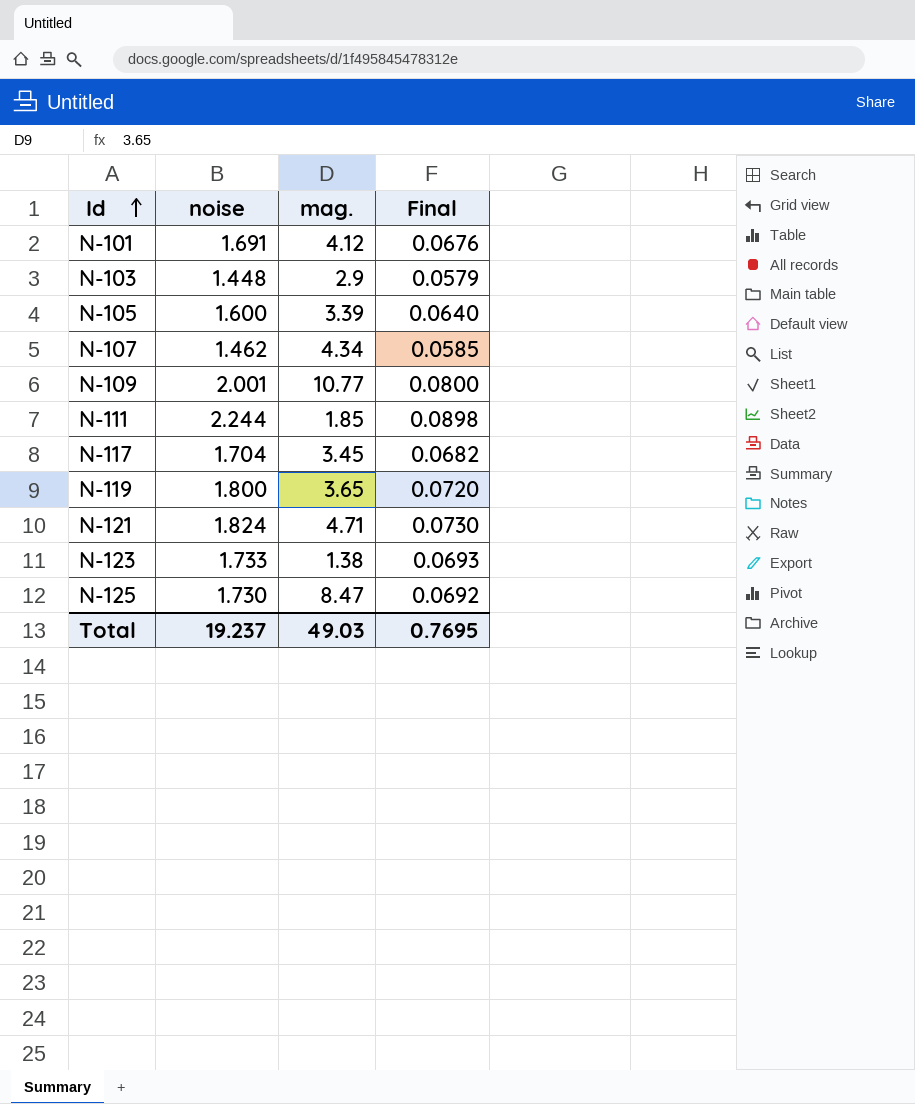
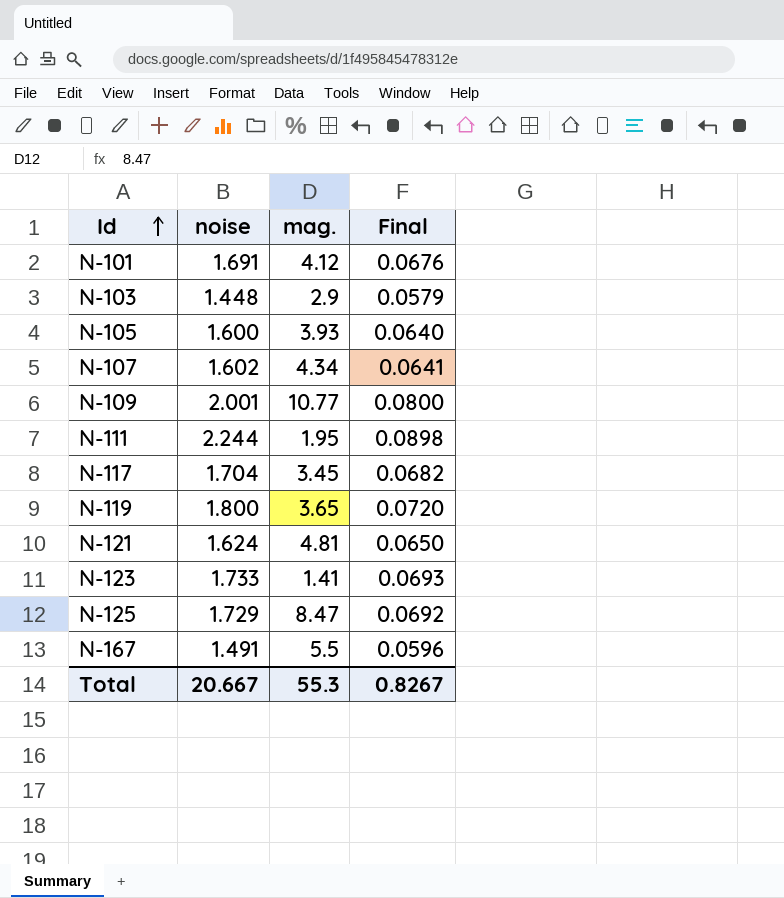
N-105 | mag.: 3.39 -> 3.93
N-107 | noise: 1.462 -> 1.602
N-107 | Final: 0.0585 -> 0.0641
N-111 | mag.: 1.85 -> 1.95
N-121 | noise: 1.824 -> 1.624
N-121 | mag.: 4.71 -> 4.81
N-121 | Final: 0.0730 -> 0.0650
N-123 | mag.: 1.38 -> 1.41
N-125 | noise: 1.730 -> 1.729
row N-167: none -> 1.491 | 5.5 | 0.0596
Total | noise: 19.237 -> 20.667
Total | mag.: 49.03 -> 55.3
Total | Final: 0.7695 -> 0.8267

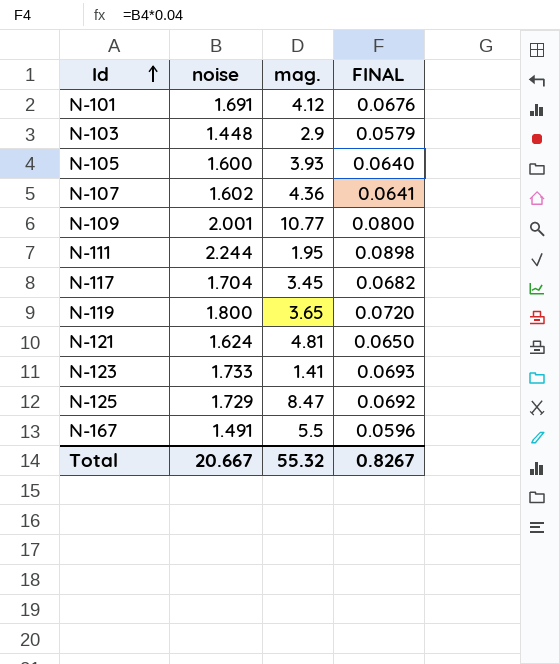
column name: Final -> FINAL
N-107 | mag.: 4.34 -> 4.36
Total | mag.: 55.3 -> 55.32

